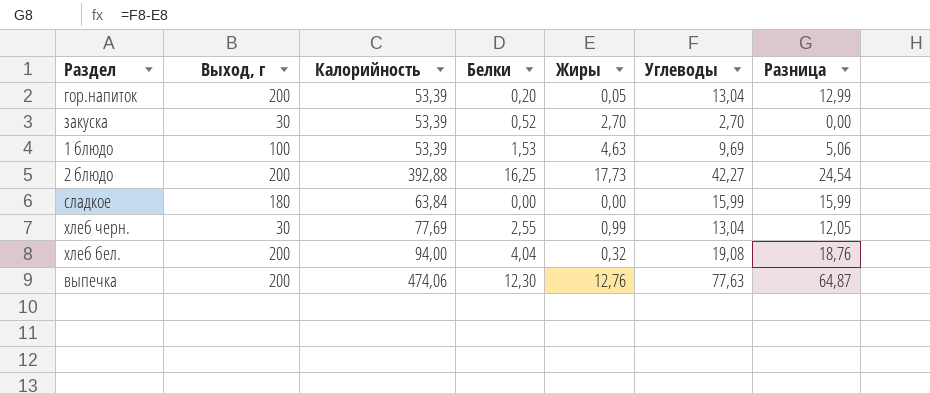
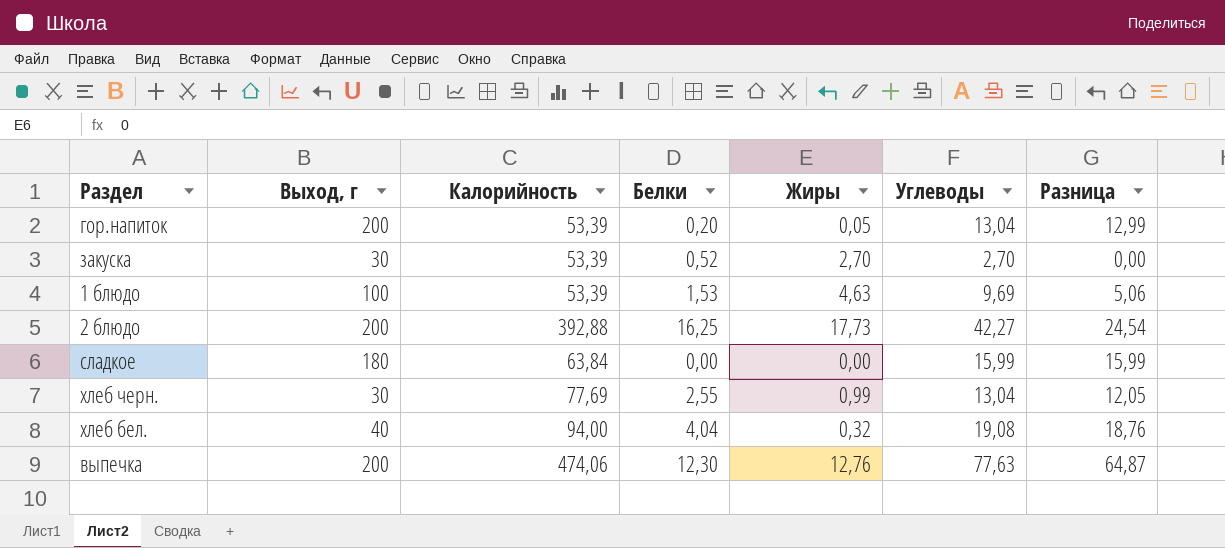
хлеб бел. | Выход, г: 200 -> 40

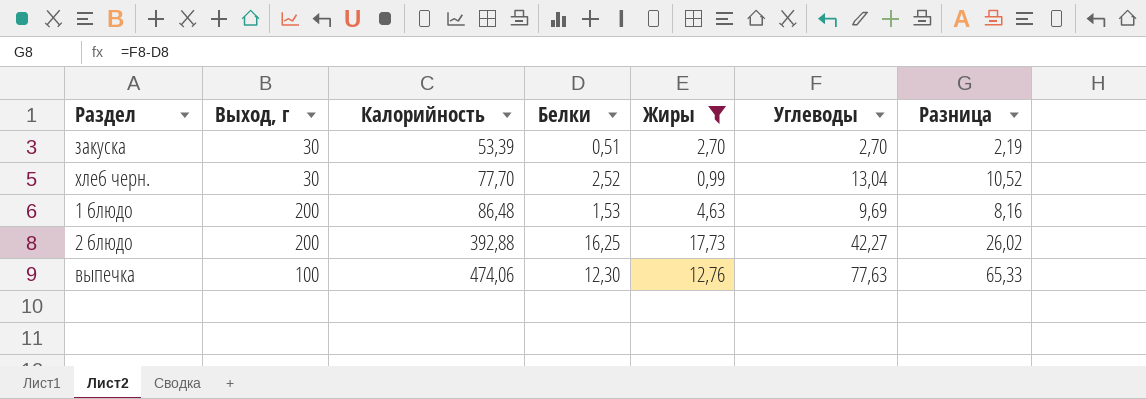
filter: none -> Жиры >= 0,99
row order: none -> Калорийность ascending
column Разница | formula: [Углеводы] - [Жиры] -> [Углеводы] - [Белки]
закуска | Белки: 0,52 -> 0,51
хлеб черн. | Калорийность: 77,69 -> 77,70
хлеб черн. | Белки: 2,55 -> 2,52
1 блюдо | Выход, г: 100 -> 200
1 блюдо | Калорийность: 53,39 -> 86,48
выпечка | Выход, г: 200 -> 100

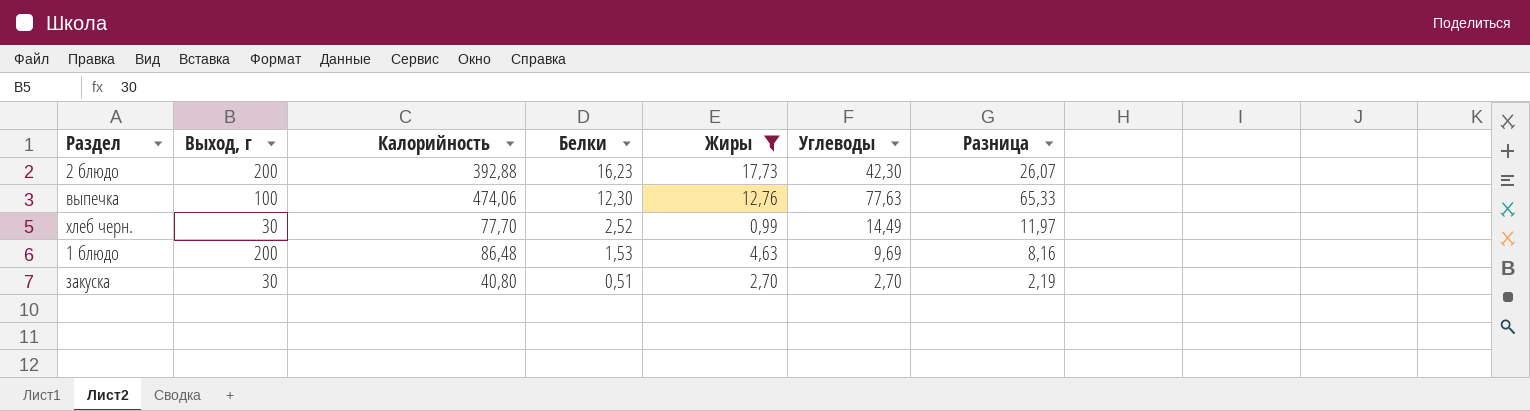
row order: Калорийность ascending -> Белки descending
2 блюдо | Белки: 16,25 -> 16,23
2 блюдо | Углеводы: 42,27 -> 42,30
2 блюдо | Разница: 26,02 -> 26,07
хлеб черн. | Углеводы: 13,04 -> 14,49
хлеб черн. | Разница: 10,52 -> 11,97
закуска | Калорийность: 53,39 -> 40,80

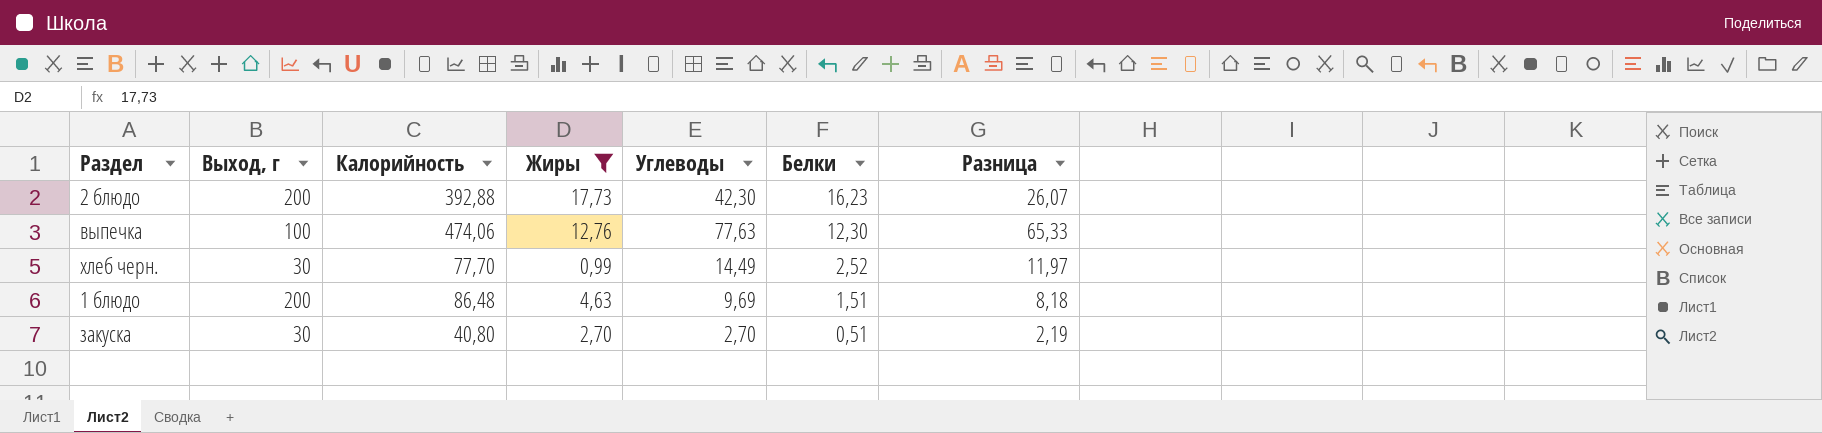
column Белки | position: 4 -> 6
1 блюдо | Белки: 1,53 -> 1,51
1 блюдо | Разница: 8,16 -> 8,18

